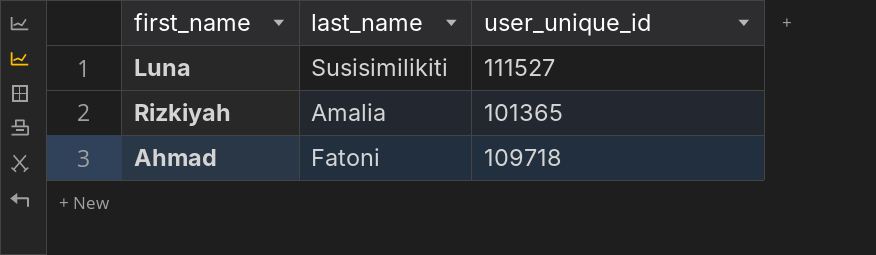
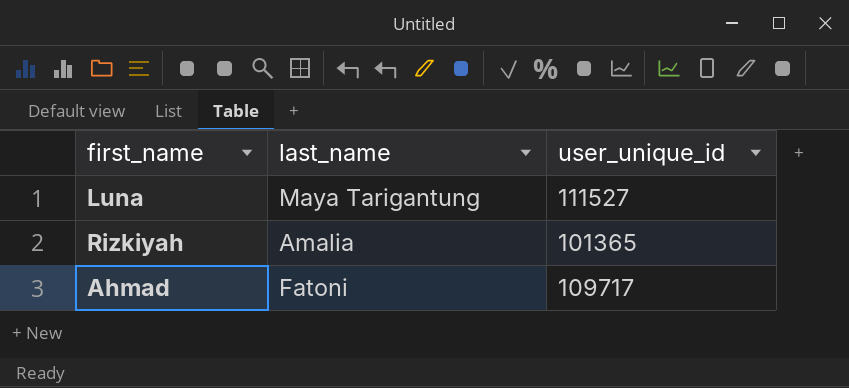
Luna | last_name: Susisimilikiti -> Maya Tarigantung
Ahmad | user_unique_id: 109718 -> 109717

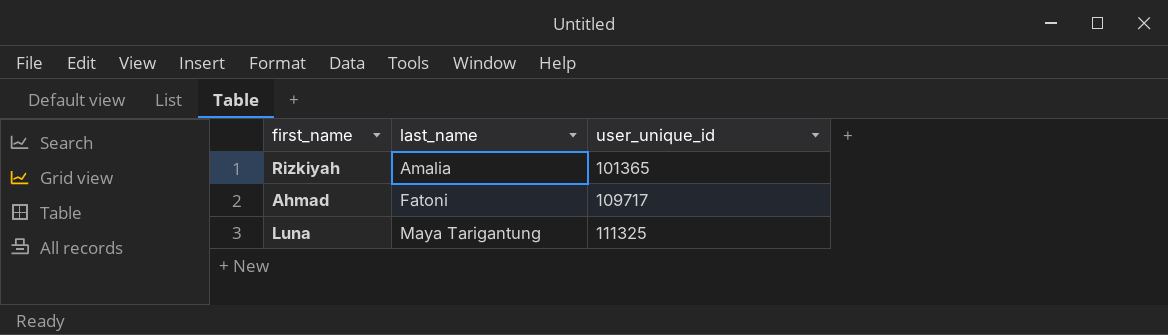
row order: none -> last_name ascending
Luna | user_unique_id: 111527 -> 111325

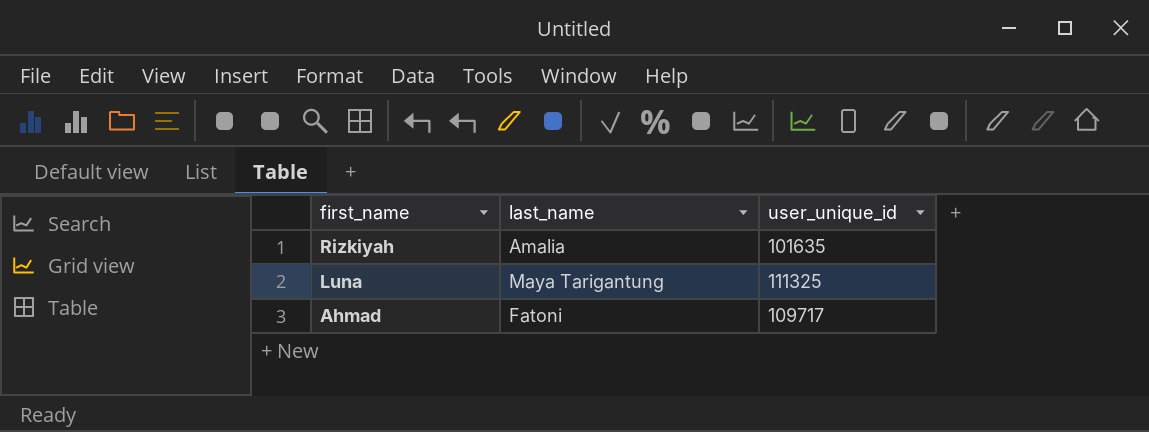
row order: last_name ascending -> first_name descending
Rizkiyah | user_unique_id: 101365 -> 101635

